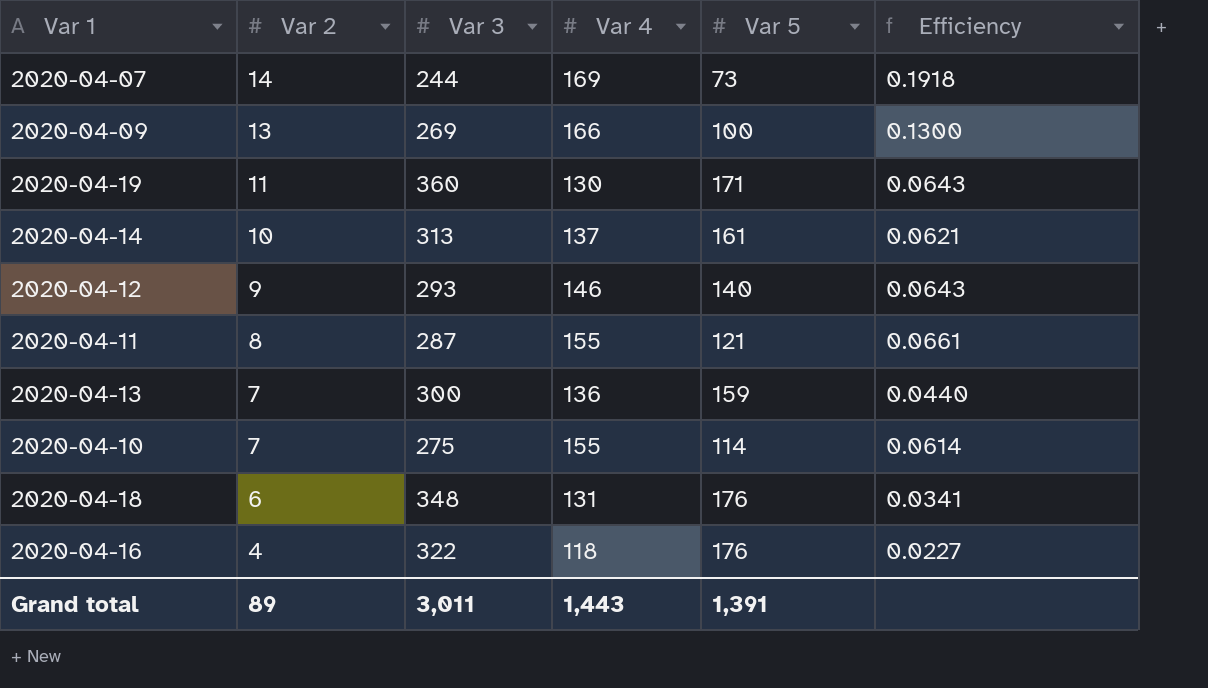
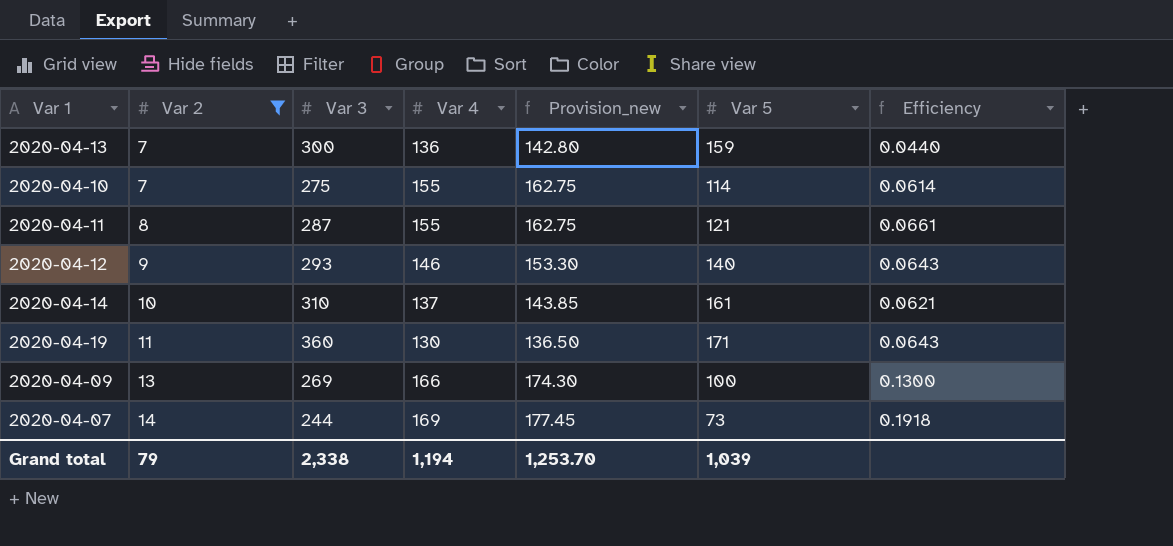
filter: none -> Var 2 >= 7
row order: Var 2 descending -> Var 2 ascending
column Provision_new | formula: none -> [Var 4] * 1.05
2020-04-14 | Var 3: 313 -> 310
Grand total | Var 2: 89 -> 79
Grand total | Var 3: 3,011 -> 2,338
Grand total | Var 4: 1,443 -> 1,194
Grand total | Var 5: 1,391 -> 1,039

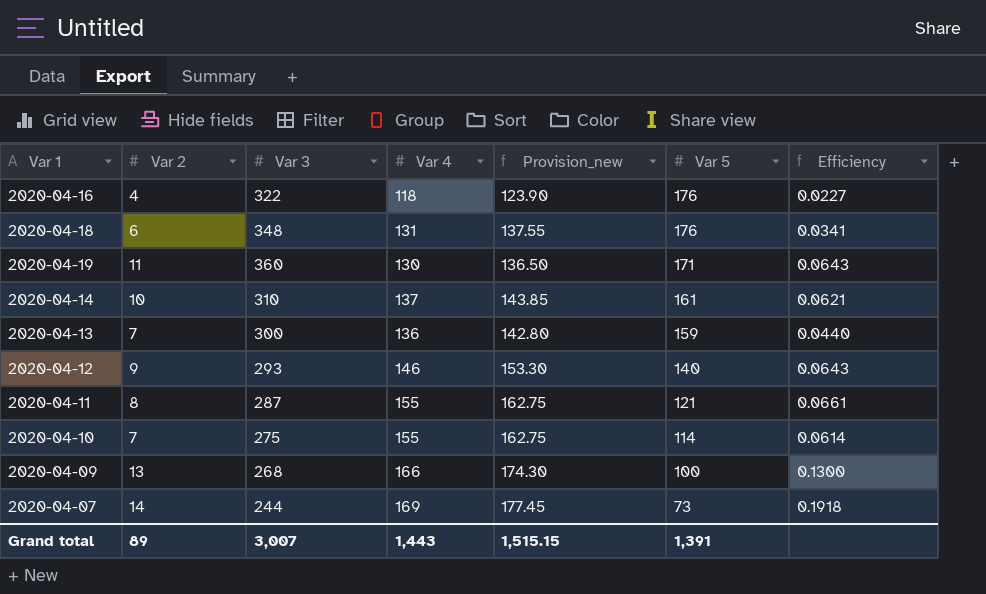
filter: Var 2 >= 7 -> none
row order: Var 2 ascending -> Var 5 descending
2020-04-09 | Var 3: 269 -> 268
Grand total | Var 2: 79 -> 89
Grand total | Var 3: 2,338 -> 3,007
Grand total | Var 4: 1,194 -> 1,443
Grand total | Provision_new: 1,253.70 -> 1,515.15
Grand total | Var 5: 1,039 -> 1,391

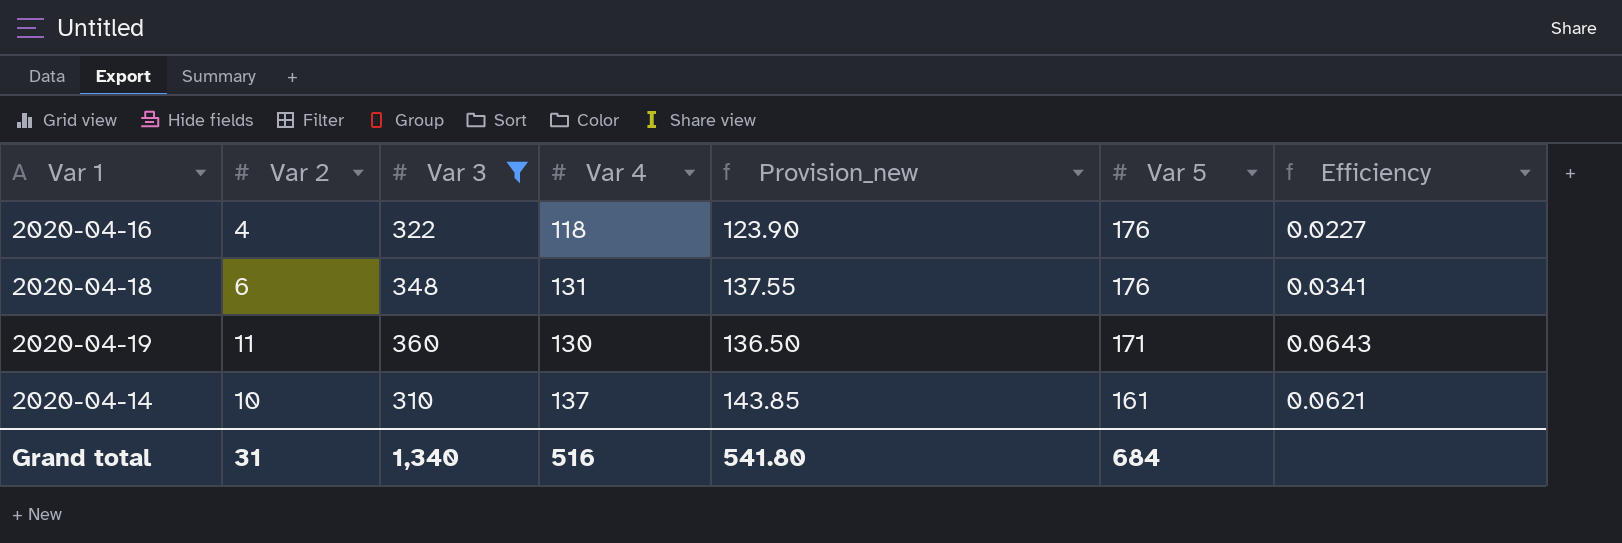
filter: none -> Var 3 >= 310
Grand total | Var 2: 89 -> 31
Grand total | Var 3: 3,007 -> 1,340
Grand total | Var 4: 1,443 -> 516
Grand total | Provision_new: 1,515.15 -> 541.80
Grand total | Var 5: 1,391 -> 684

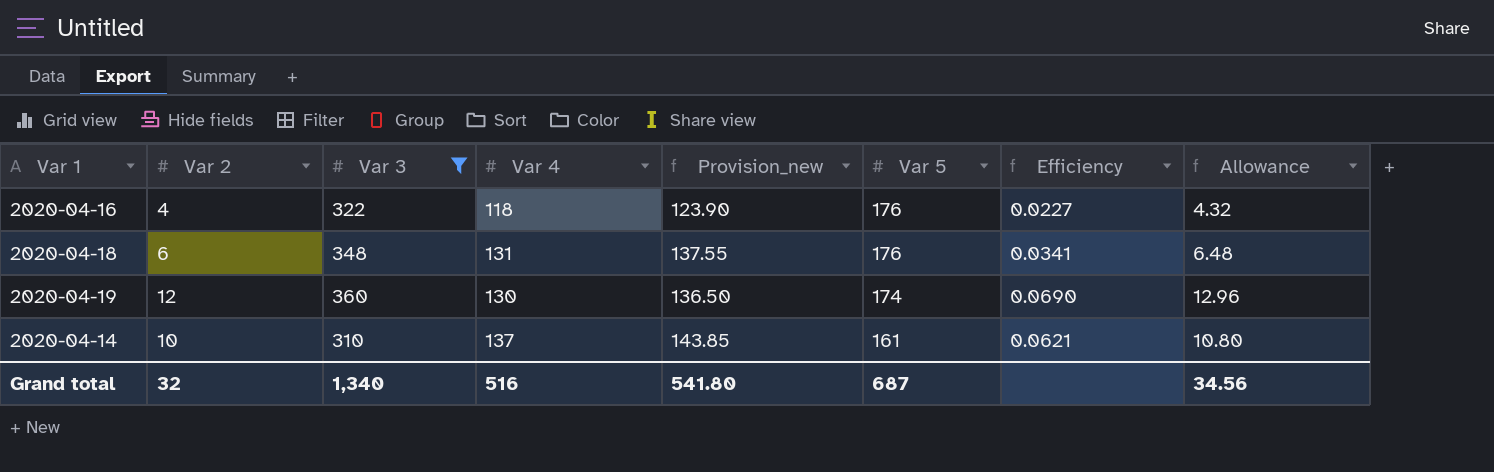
column Allowance | formula: none -> [Var 2] * 1.08
2020-04-19 | Var 2: 11 -> 12
2020-04-19 | Var 5: 171 -> 174
2020-04-19 | Efficiency: 0.0643 -> 0.0690
Grand total | Var 2: 31 -> 32
Grand total | Var 5: 684 -> 687

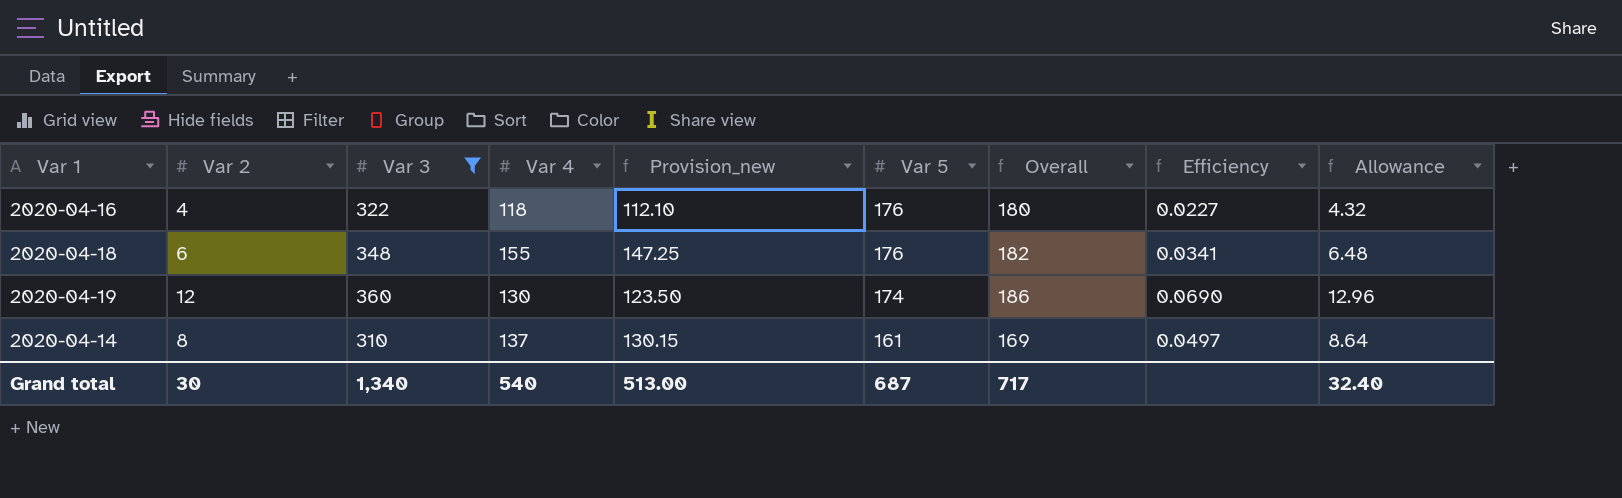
column Provision_new | formula: [Var 4] * 1.05 -> [Var 4] * 0.95
column Overall | formula: none -> [Var 2] + [Var 5]
2020-04-18 | Var 4: 131 -> 155
2020-04-14 | Var 2: 10 -> 8
2020-04-14 | Efficiency: 0.0621 -> 0.0497
2020-04-14 | Allowance: 10.80 -> 8.64
Grand total | Var 2: 32 -> 30
Grand total | Var 4: 516 -> 540
Grand total | Provision_new: 541.80 -> 513.00
Grand total | Allowance: 34.56 -> 32.40

